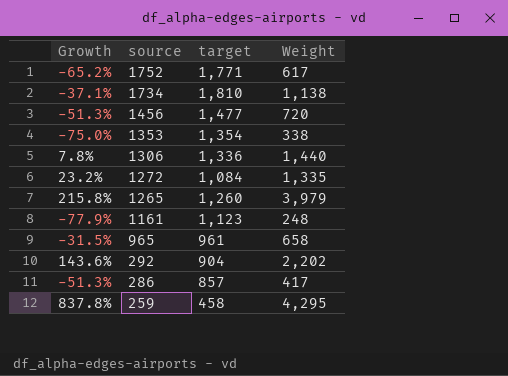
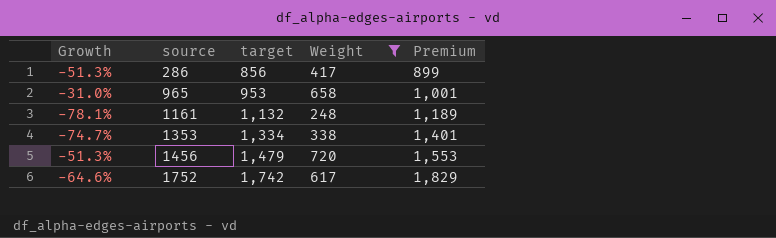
filter: none -> Weight <= 720
row order: source descending -> source ascending
column Premium | formula: none -> [target] * 1.05
286 | target: 857 -> 856
965 | Growth: -31.5% -> -31.0%
965 | target: 961 -> 953
1161 | Growth: -77.9% -> -78.1%
1161 | target: 1,123 -> 1,132
1353 | Growth: -75.0% -> -74.7%
1353 | target: 1,354 -> 1,334
1456 | target: 1,477 -> 1,479
1752 | Growth: -65.2% -> -64.6%
1752 | target: 1,771 -> 1,742

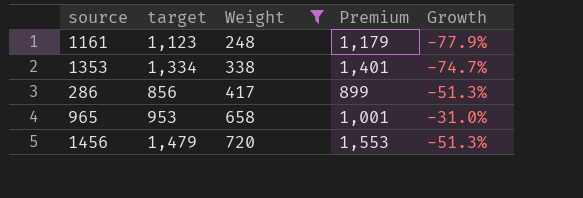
row order: source ascending -> Weight ascending
column Growth | position: 1 -> 5
row 1752: -64.6% | 1,742 | 617 | 1,829 -> none
1161 | target: 1,132 -> 1,123
1161 | Premium: 1,189 -> 1,179
1161 | Growth: -78.1% -> -77.9%

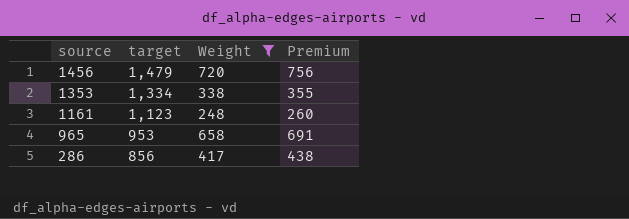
row order: Weight ascending -> source descending
column Growth | formula: ([Weight] - [target]) / [target] -> none
column Premium | formula: [target] * 1.05 -> [Weight] * 1.05

